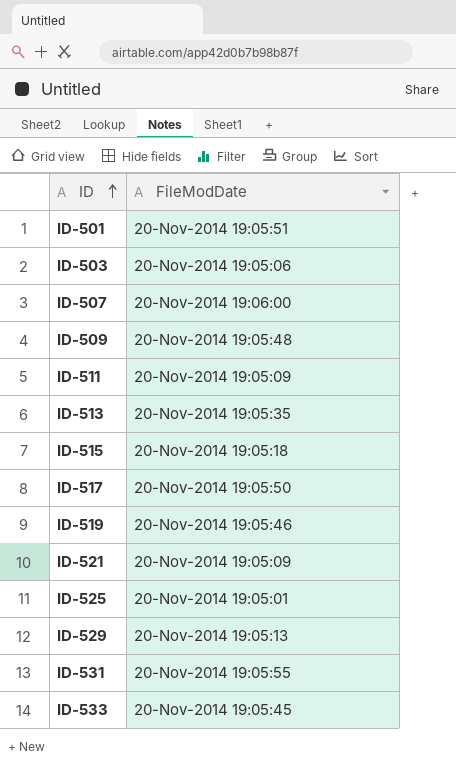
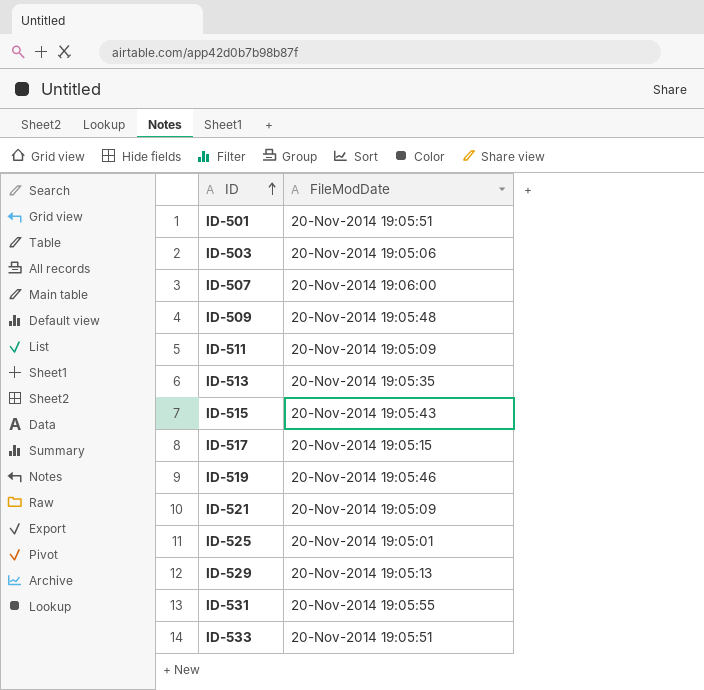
ID-515 | FileModDate: 20-Nov-2014 19:05:18 -> 20-Nov-2014 19:05:43
ID-517 | FileModDate: 20-Nov-2014 19:05:50 -> 20-Nov-2014 19:05:15
ID-533 | FileModDate: 20-Nov-2014 19:05:45 -> 20-Nov-2014 19:05:51

